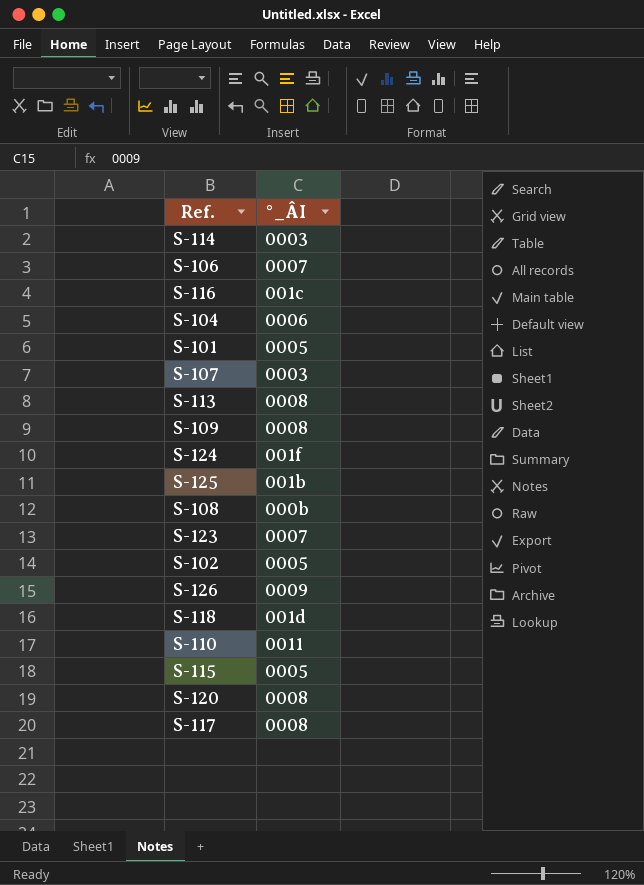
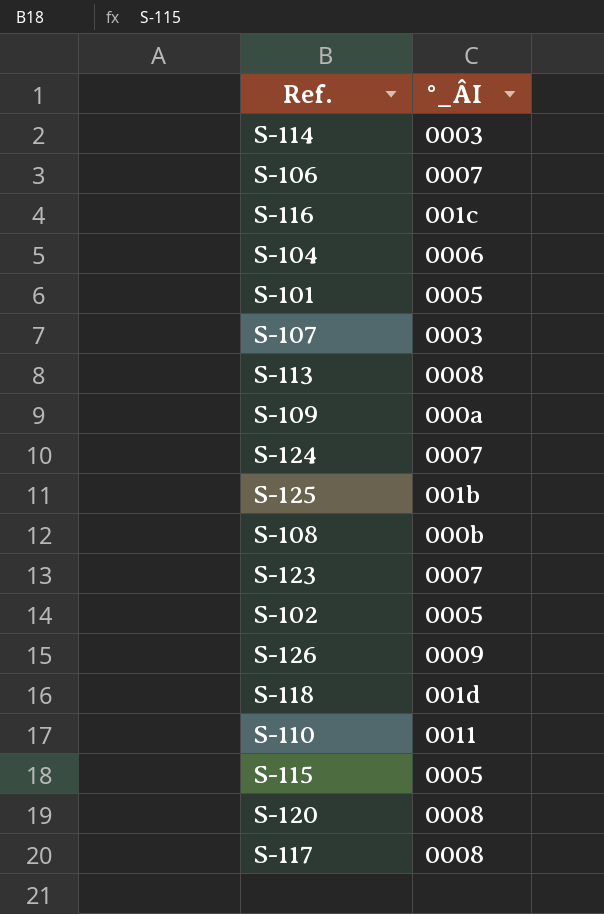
S-109 | °_ÂI: 0008 -> 000a
S-124 | °_ÂI: 001f -> 0007

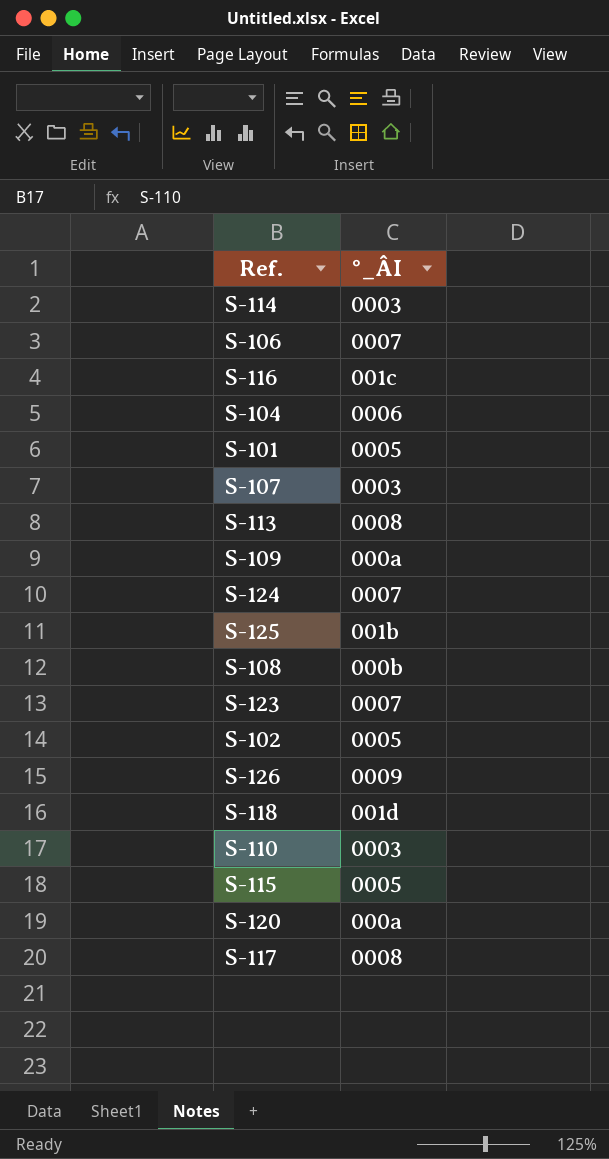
S-110 | °_ÂI: 0011 -> 0003
S-120 | °_ÂI: 0008 -> 000a

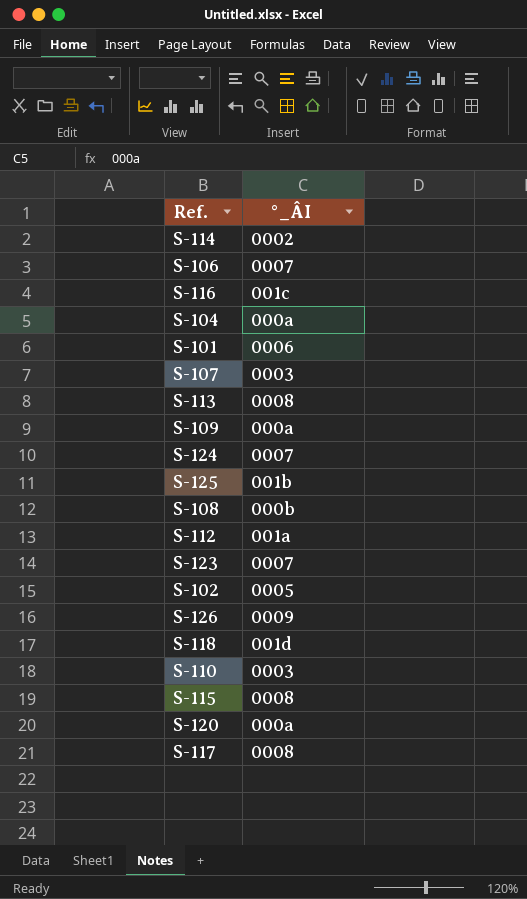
S-114 | °_ÂI: 0003 -> 0002
S-104 | °_ÂI: 0006 -> 000a
S-101 | °_ÂI: 0005 -> 0006
row S-112: none -> 001a
S-115 | °_ÂI: 0005 -> 0008

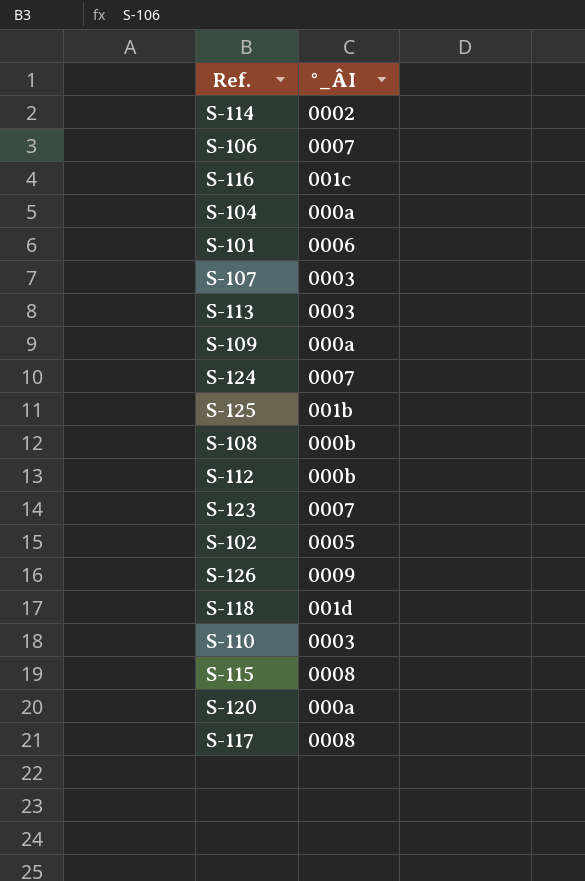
S-113 | °_ÂI: 0008 -> 0003
S-112 | °_ÂI: 001a -> 000b

